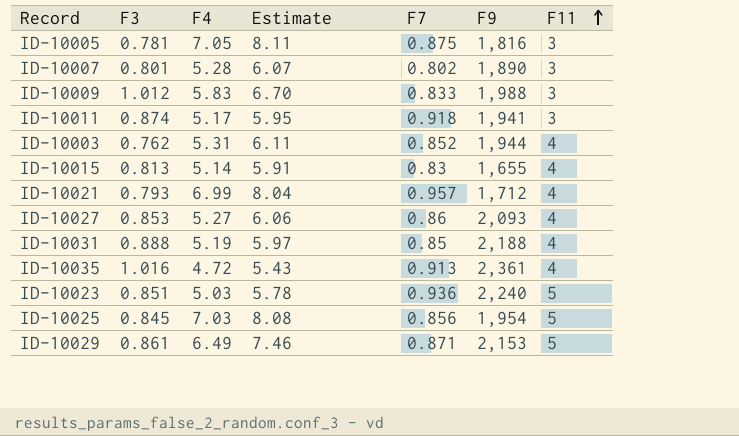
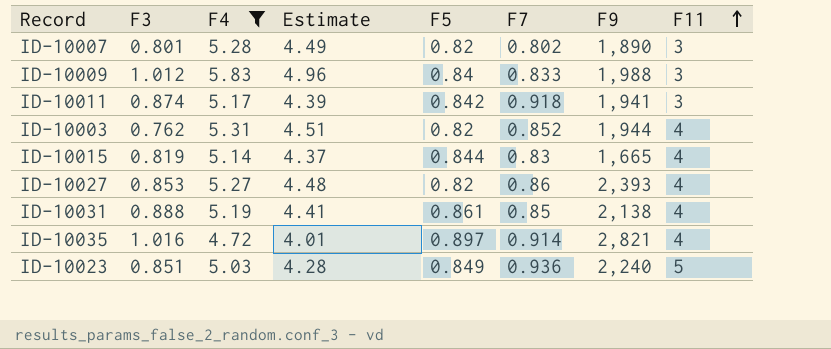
filter: none -> F4 <= 5.83
column Estimate | formula: [F4] * 1.15 -> [F4] * 0.85
column F5 | position: none -> 5
ID-10015 | F3: 0.813 -> 0.819
ID-10015 | F9: 1,655 -> 1,665
ID-10027 | F9: 2,093 -> 2,393
ID-10031 | F9: 2,188 -> 2,138
ID-10035 | F7: 0.913 -> 0.914
ID-10035 | F9: 2,361 -> 2,821

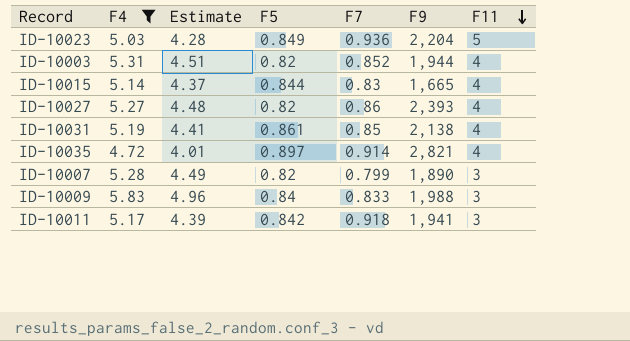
row order: F11 ascending -> F11 descending
column F3 | position: 2 -> none
ID-10023 | F9: 2,240 -> 2,204
ID-10007 | F7: 0.802 -> 0.799

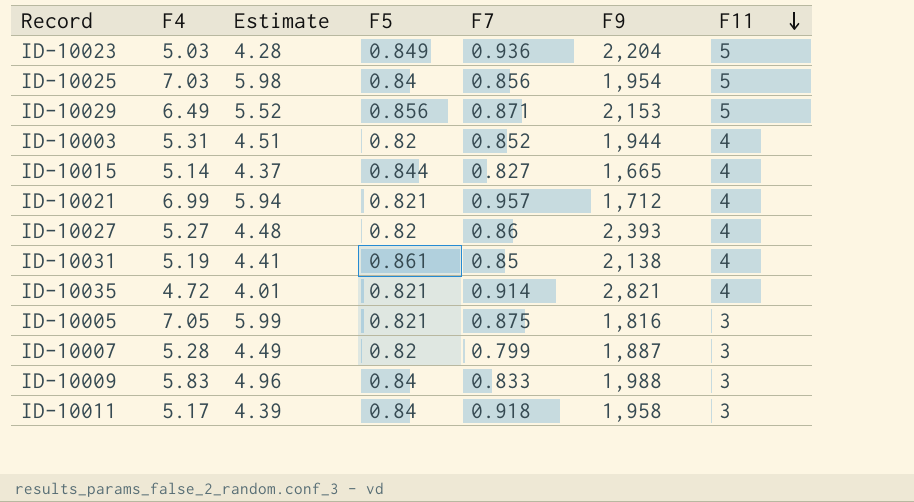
filter: F4 <= 5.83 -> none
ID-10015 | F7: 0.83 -> 0.827
ID-10035 | F5: 0.897 -> 0.821
ID-10007 | F9: 1,890 -> 1,887
ID-10011 | F5: 0.842 -> 0.84
ID-10011 | F9: 1,941 -> 1,958

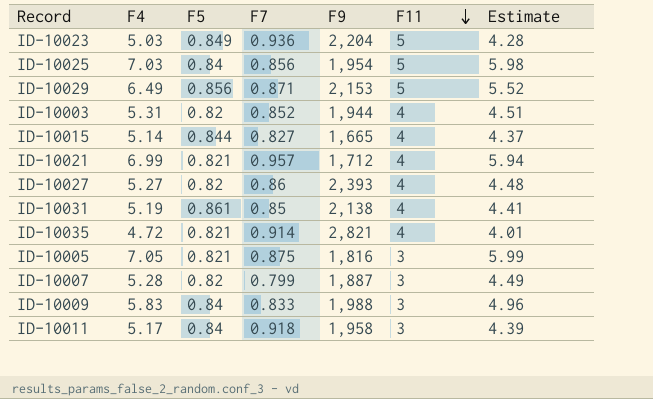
column Estimate | position: 3 -> 7

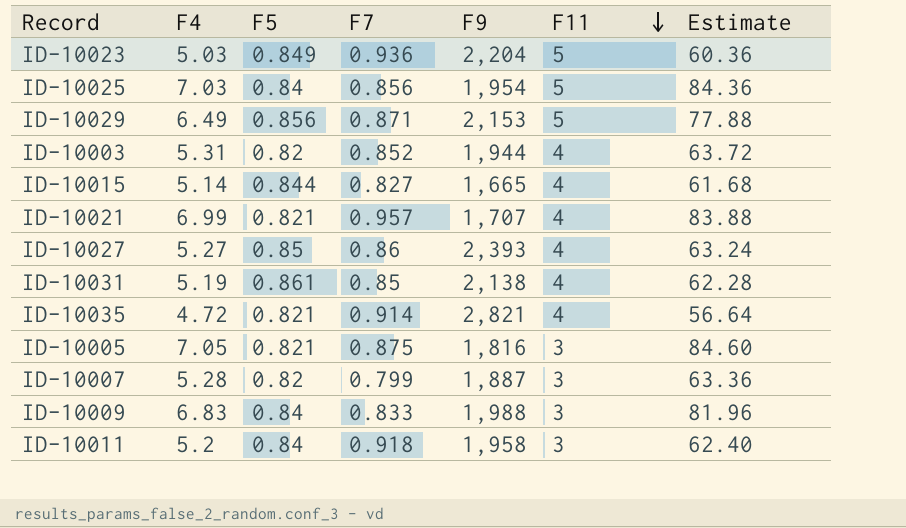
column Estimate | formula: [F4] * 0.85 -> [F4] * 12
ID-10021 | F9: 1,712 -> 1,707
ID-10027 | F5: 0.82 -> 0.85
ID-10009 | F4: 5.83 -> 6.83
ID-10011 | F4: 5.17 -> 5.2

